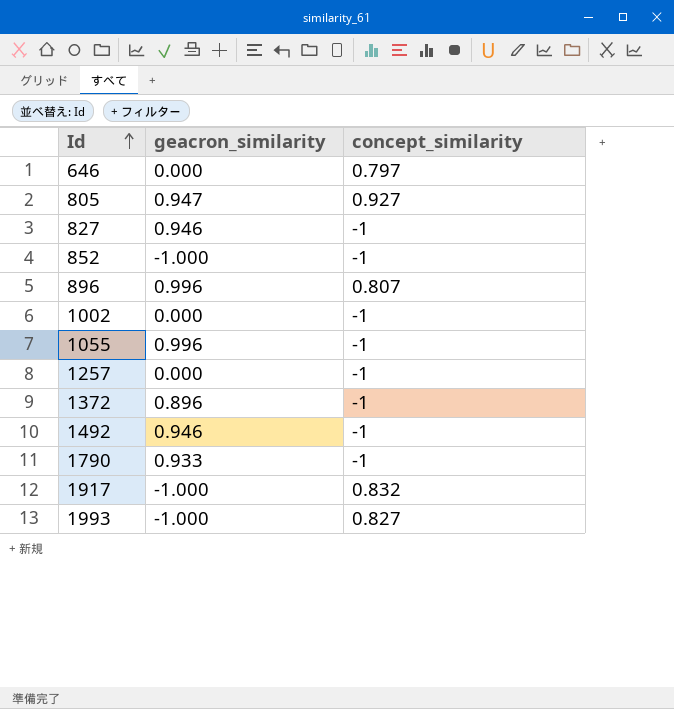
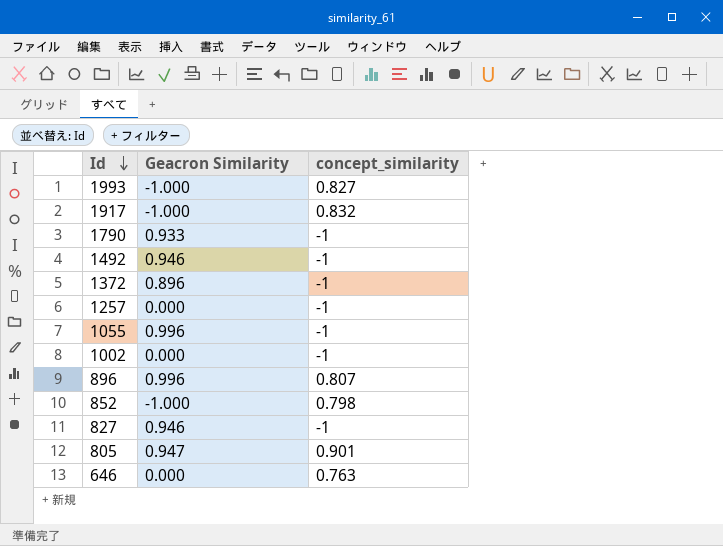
row order: Id ascending -> Id descending
column name: geacron_similarity -> Geacron Similarity
852 | concept_similarity: -1 -> 0.798
805 | concept_similarity: 0.927 -> 0.901
646 | concept_similarity: 0.797 -> 0.763

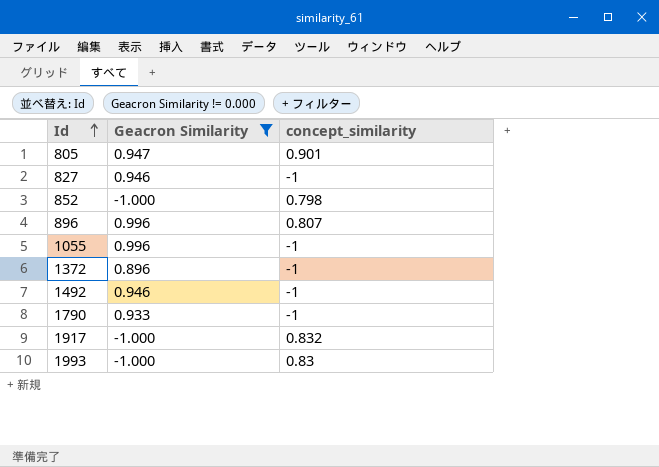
filter: none -> Geacron Similarity != 0.000
row order: Id descending -> Id ascending
1993 | concept_similarity: 0.827 -> 0.83

